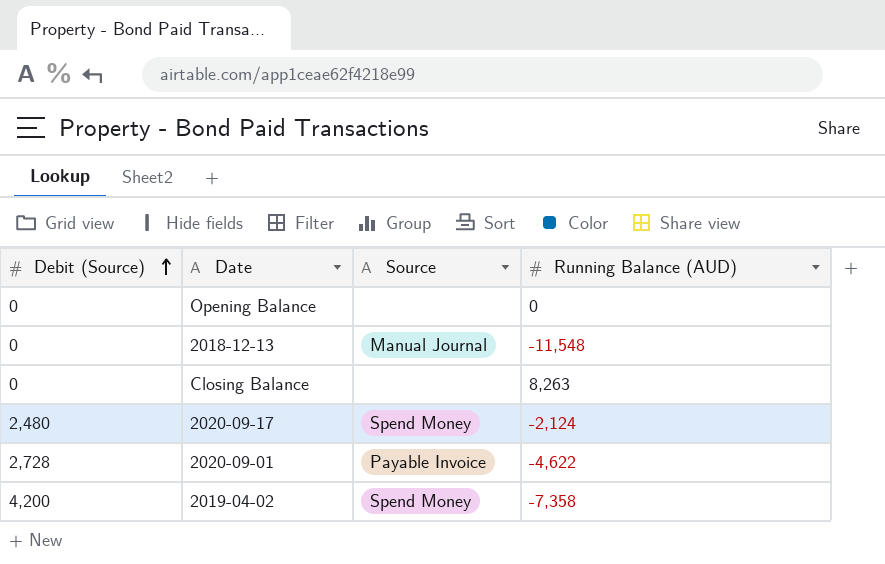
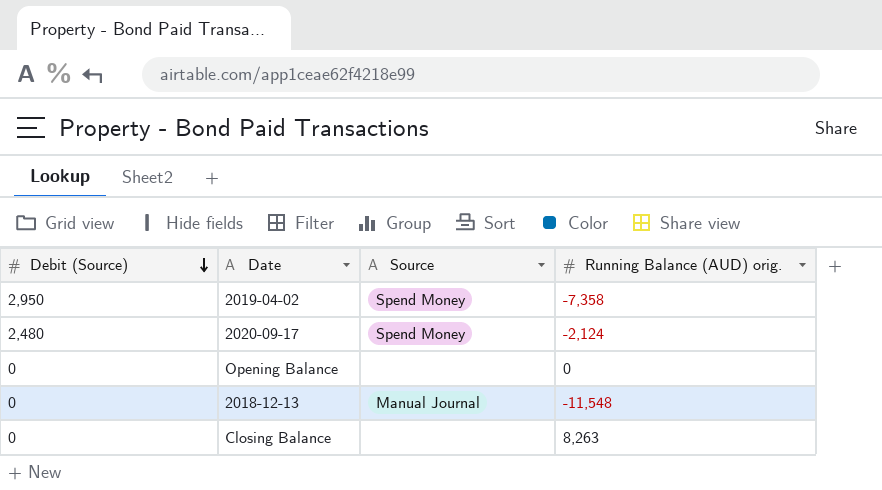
row order: Debit (Source) ascending -> Debit (Source) descending
column name: Running Balance (AUD) -> Running Balance (AUD) orig.
row 2020-09-01: 2,728 | Payable Invoice | -4,622 -> none
2019-04-02 | Debit (Source): 4,200 -> 2,950

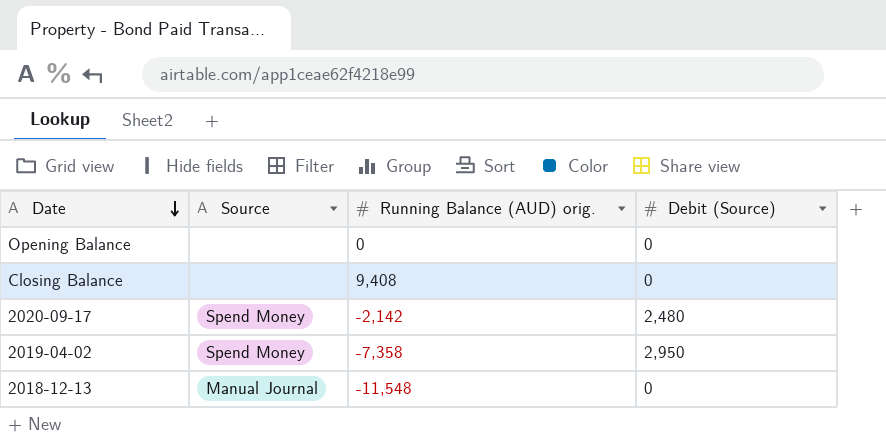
row order: Debit (Source) descending -> Date descending
column Debit (Source) | position: 1 -> 4
Closing Balance | Running Balance (AUD) orig.: 8,263 -> 9,408
2020-09-17 | Running Balance (AUD) orig.: -2,124 -> -2,142

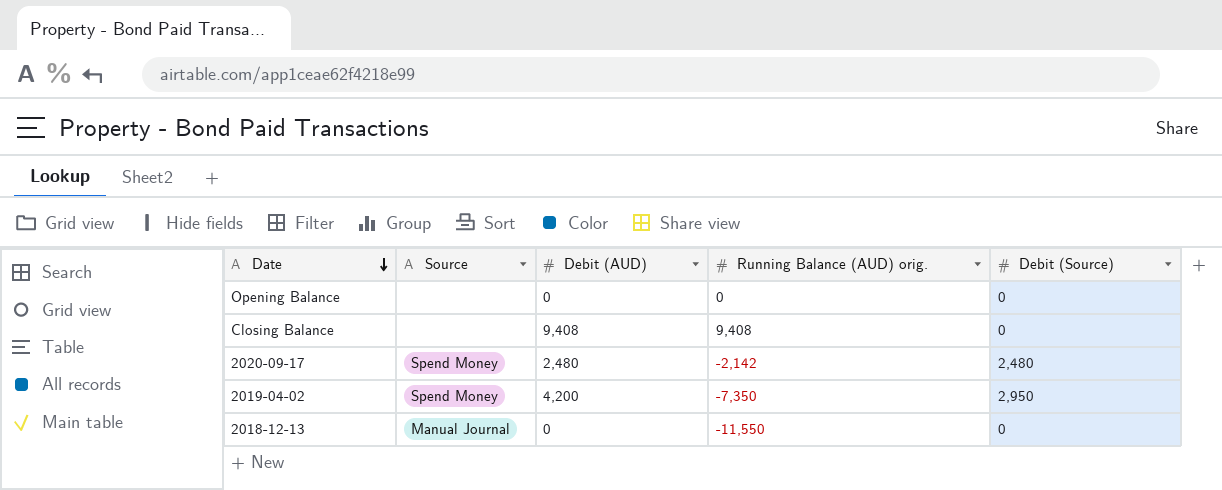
column Debit (AUD) | position: none -> 3
2019-04-02 | Running Balance (AUD) orig.: -7,358 -> -7,350
2018-12-13 | Running Balance (AUD) orig.: -11,548 -> -11,550

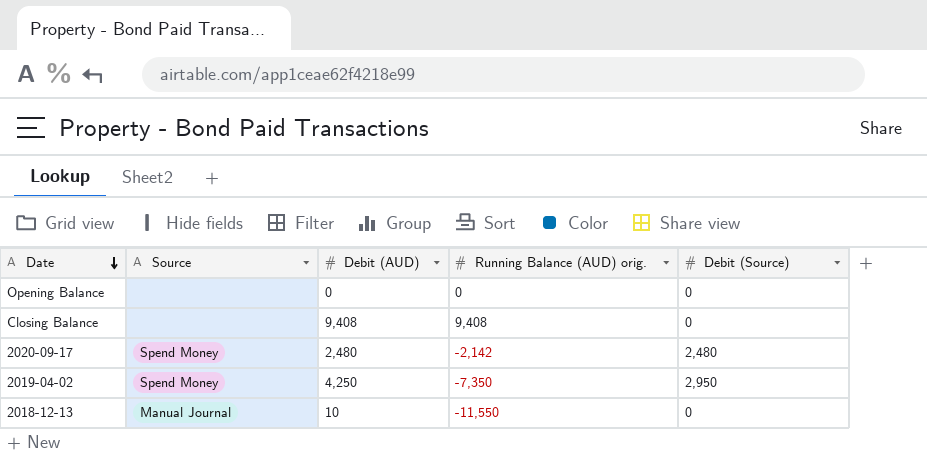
2019-04-02 | Debit (AUD): 4,200 -> 4,250
2018-12-13 | Debit (AUD): 0 -> 10

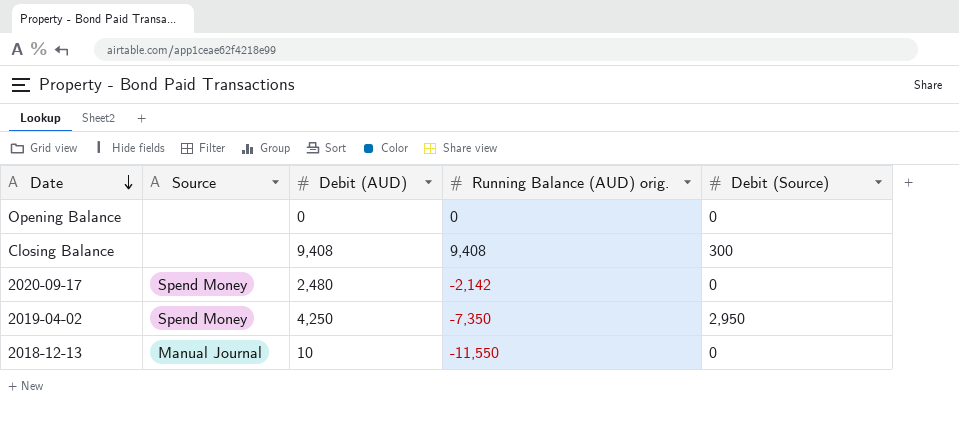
Closing Balance | Debit (Source): 0 -> 300
2020-09-17 | Debit (Source): 2,480 -> 0

